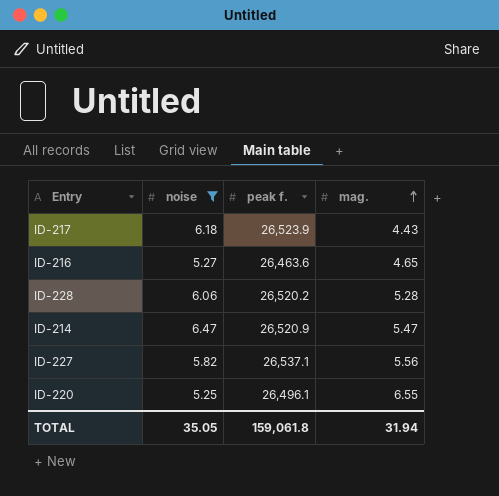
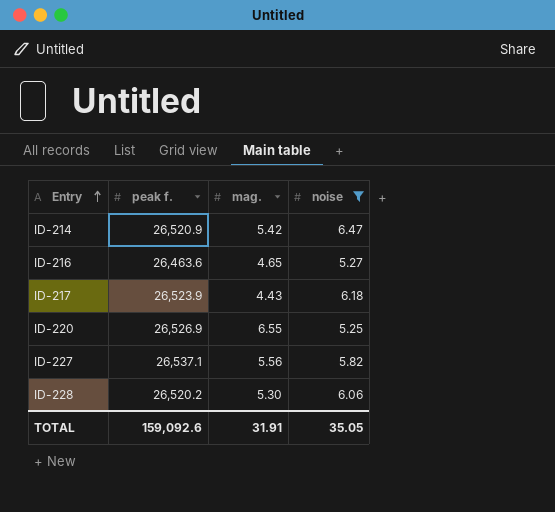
row order: mag. ascending -> Entry ascending
column noise | position: 2 -> 4
ID-214 | mag.: 5.47 -> 5.42
ID-220 | peak f.: 26,496.1 -> 26,526.9
ID-228 | mag.: 5.28 -> 5.30
TOTAL | peak f.: 159,061.8 -> 159,092.6
TOTAL | mag.: 31.94 -> 31.91

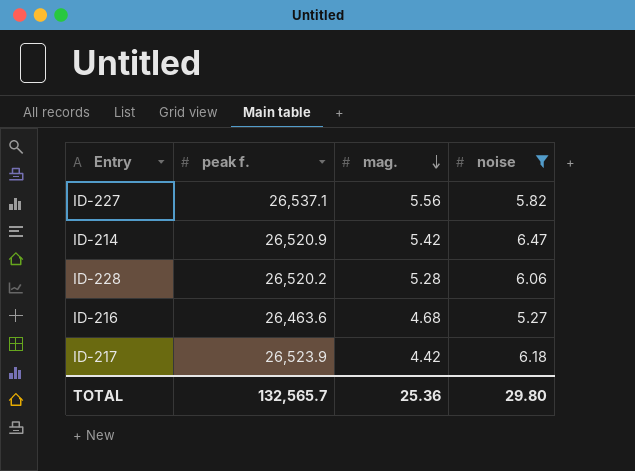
row order: Entry ascending -> mag. descending
row ID-220: 26,526.9 | 6.55 | 5.25 -> none
ID-228 | mag.: 5.30 -> 5.28
ID-216 | mag.: 4.65 -> 4.68
ID-217 | mag.: 4.43 -> 4.42
TOTAL | peak f.: 159,092.6 -> 132,565.7
TOTAL | mag.: 31.91 -> 25.36
TOTAL | noise: 35.05 -> 29.80

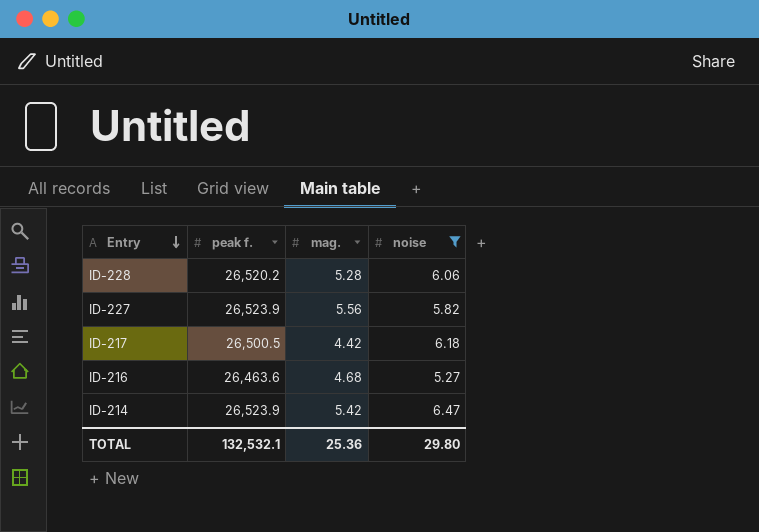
row order: mag. descending -> Entry descending
ID-227 | peak f.: 26,537.1 -> 26,523.9
ID-217 | peak f.: 26,523.9 -> 26,500.5
ID-214 | peak f.: 26,520.9 -> 26,523.9
TOTAL | peak f.: 132,565.7 -> 132,532.1

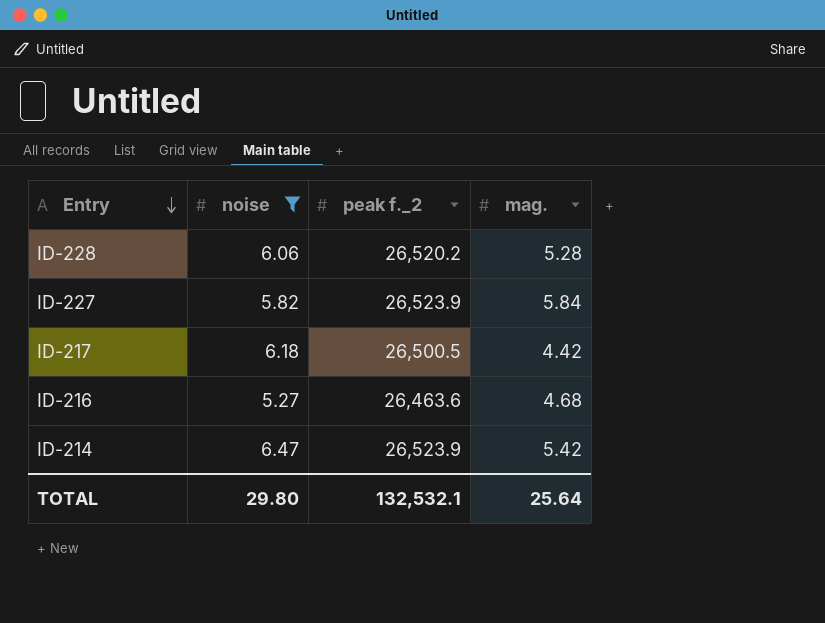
column noise | position: 4 -> 2
column name: peak f. -> peak f._2
ID-227 | mag.: 5.56 -> 5.84
TOTAL | mag.: 25.36 -> 25.64

